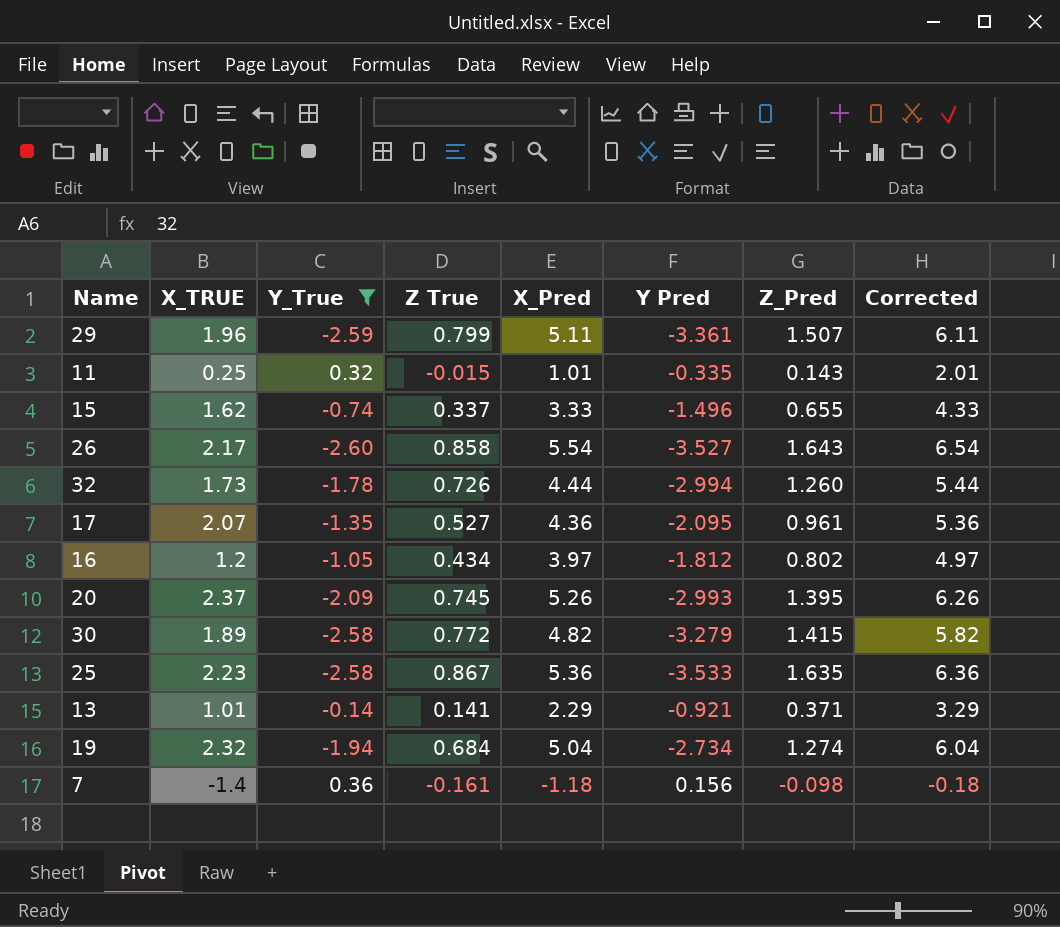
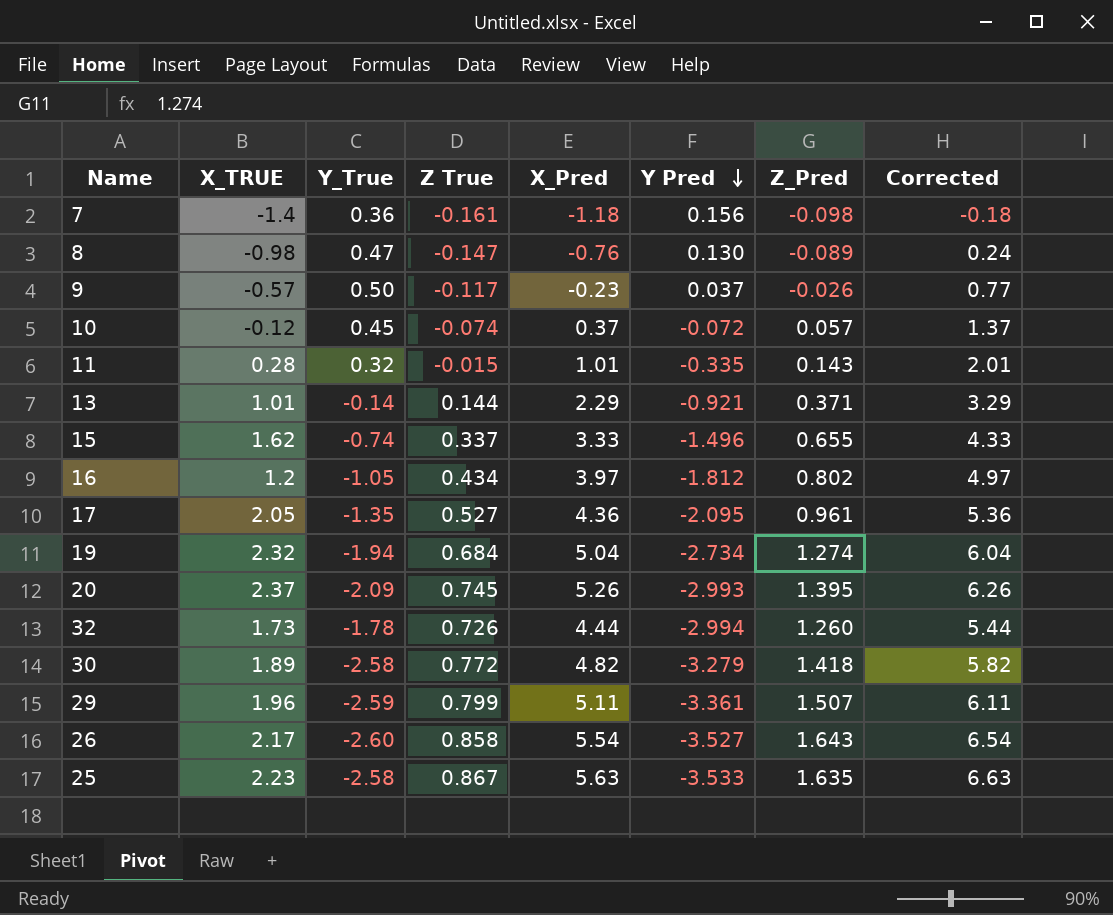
filter: Y_True <= 0.36 -> none
row order: none -> Y Pred descending
11 | X_TRUE: 0.25 -> 0.28
13 | Z True: 0.141 -> 0.144
17 | X_TRUE: 2.07 -> 2.05
30 | Z_Pred: 1.415 -> 1.418
25 | X_Pred: 5.36 -> 5.63
25 | Corrected: 6.36 -> 6.63

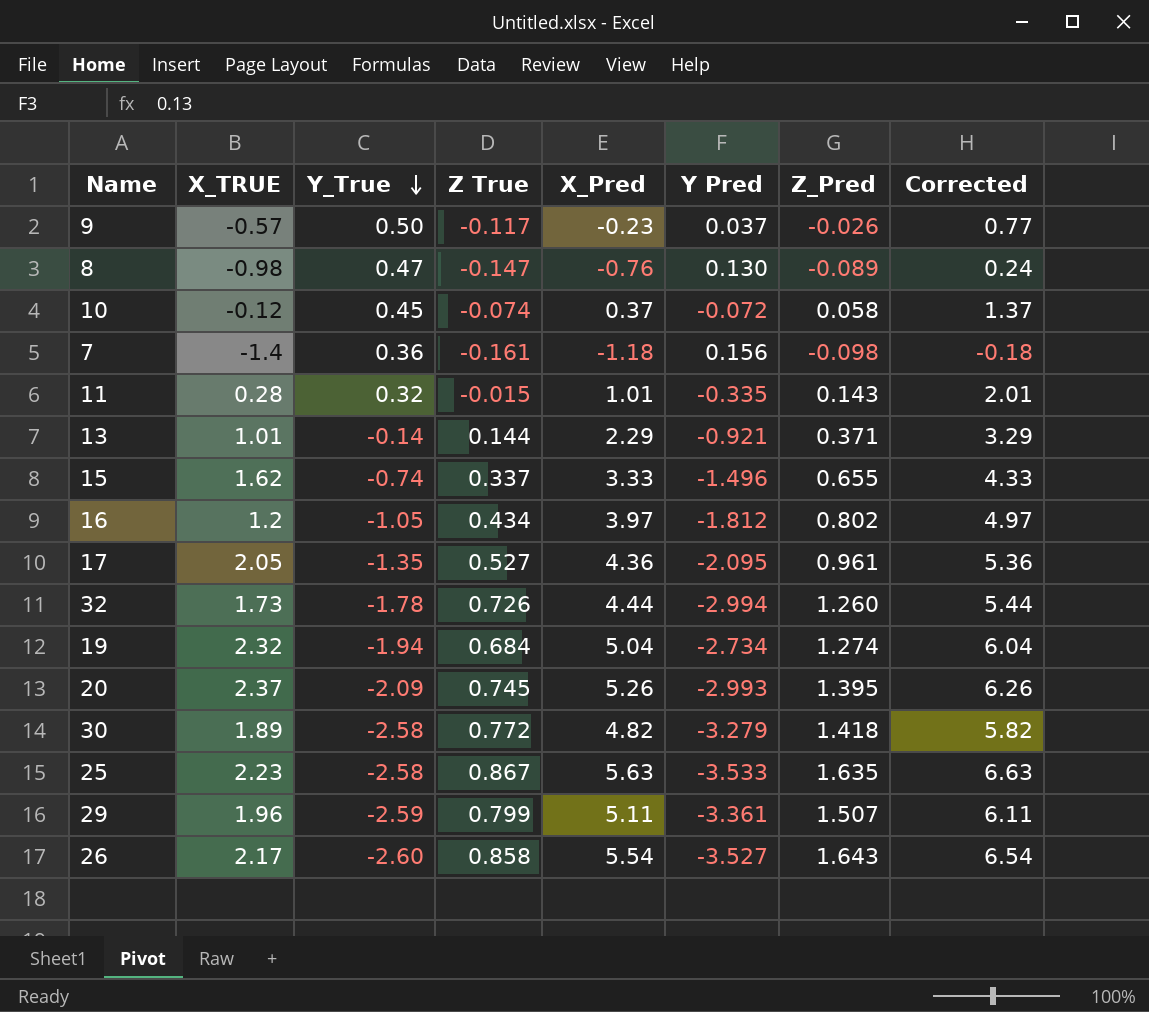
row order: Y Pred descending -> Y_True descending
10 | Z_Pred: 0.057 -> 0.058

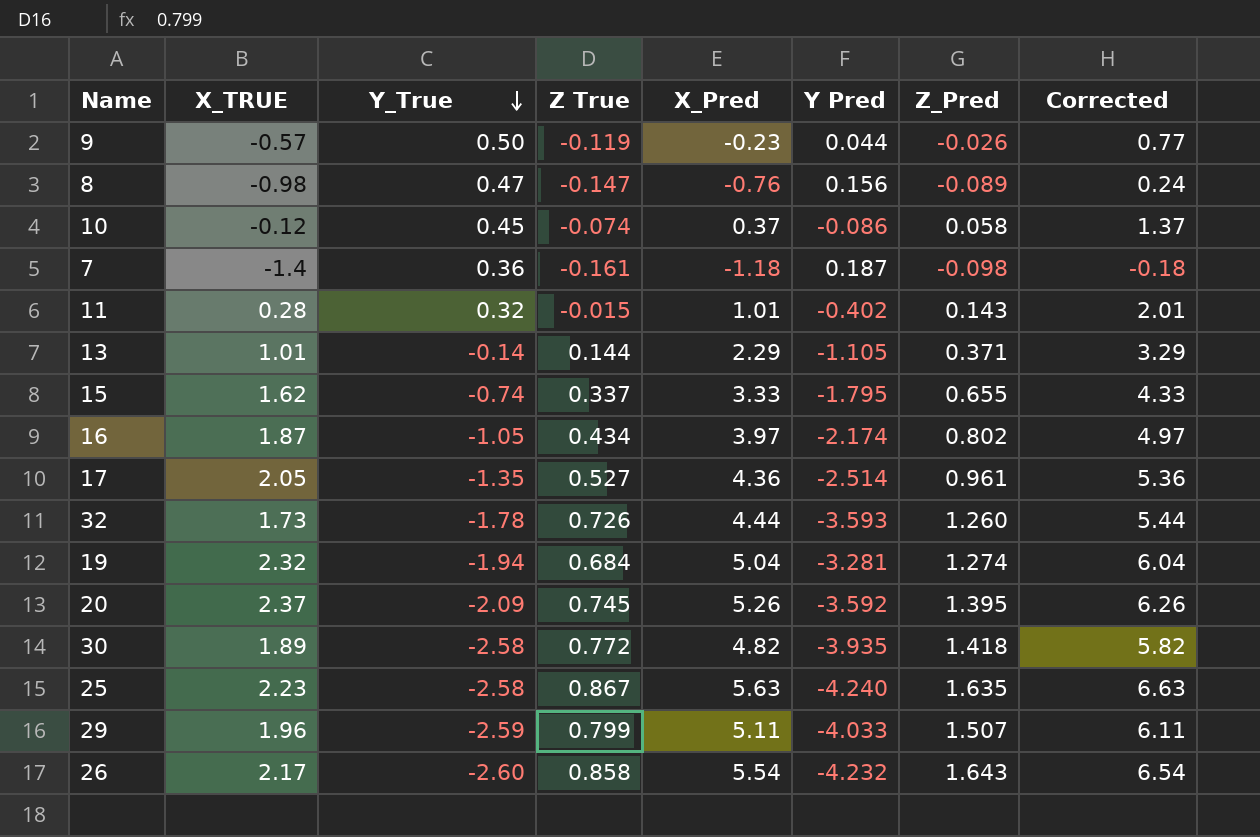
9 | Z True: -0.117 -> -0.119
9 | Y Pred: 0.037 -> 0.044
8 | Y Pred: 0.130 -> 0.156
10 | Y Pred: -0.072 -> -0.086
7 | Y Pred: 0.156 -> 0.187
11 | Y Pred: -0.335 -> -0.402
13 | Y Pred: -0.921 -> -1.105
15 | Y Pred: -1.496 -> -1.795
16 | X_TRUE: 1.2 -> 1.87
16 | Y Pred: -1.812 -> -2.174
17 | Y Pred: -2.095 -> -2.514
32 | Y Pred: -2.994 -> -3.593
19 | Y Pred: -2.734 -> -3.281
20 | Y Pred: -2.993 -> -3.592
30 | Y Pred: -3.279 -> -3.935
25 | Y Pred: -3.533 -> -4.240
29 | Y Pred: -3.361 -> -4.033
26 | Y Pred: -3.527 -> -4.232

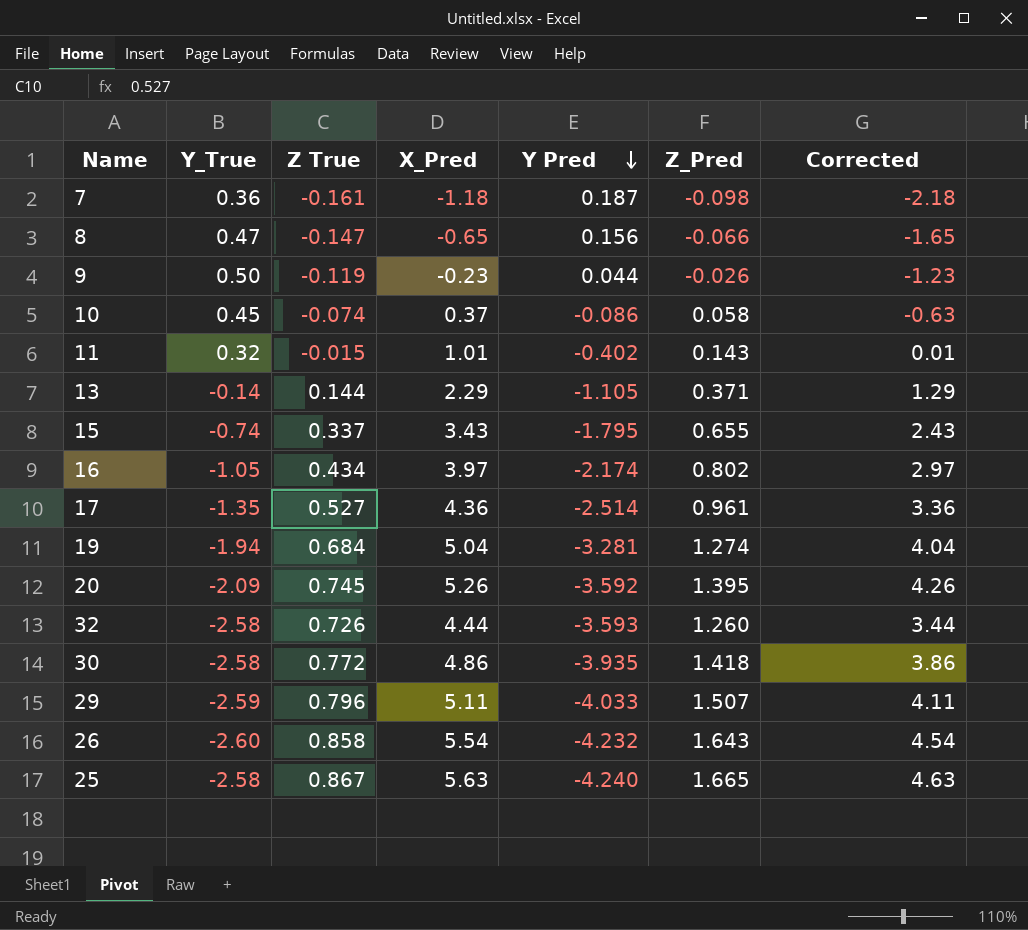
row order: Y_True descending -> Y Pred descending
column X_TRUE | position: 2 -> none
column Corrected | formula: [X_Pred] + 1 -> [X_Pred] - 1
8 | X_Pred: -0.76 -> -0.65
8 | Z_Pred: -0.089 -> -0.066
15 | X_Pred: 3.33 -> 3.43
32 | Y_True: -1.78 -> -2.58
30 | X_Pred: 4.82 -> 4.86
29 | Z True: 0.799 -> 0.796
25 | Z_Pred: 1.635 -> 1.665

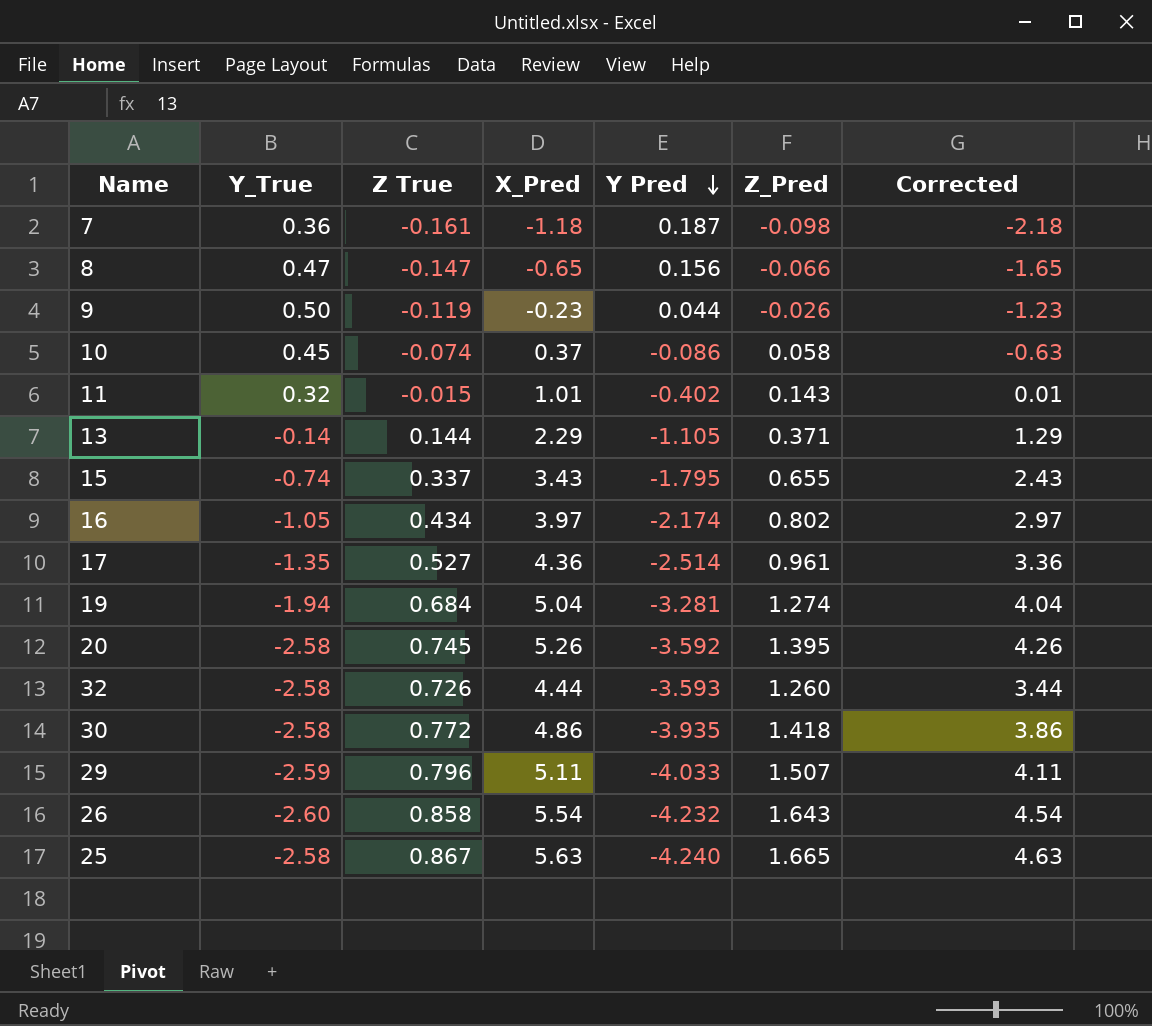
20 | Y_True: -2.09 -> -2.58

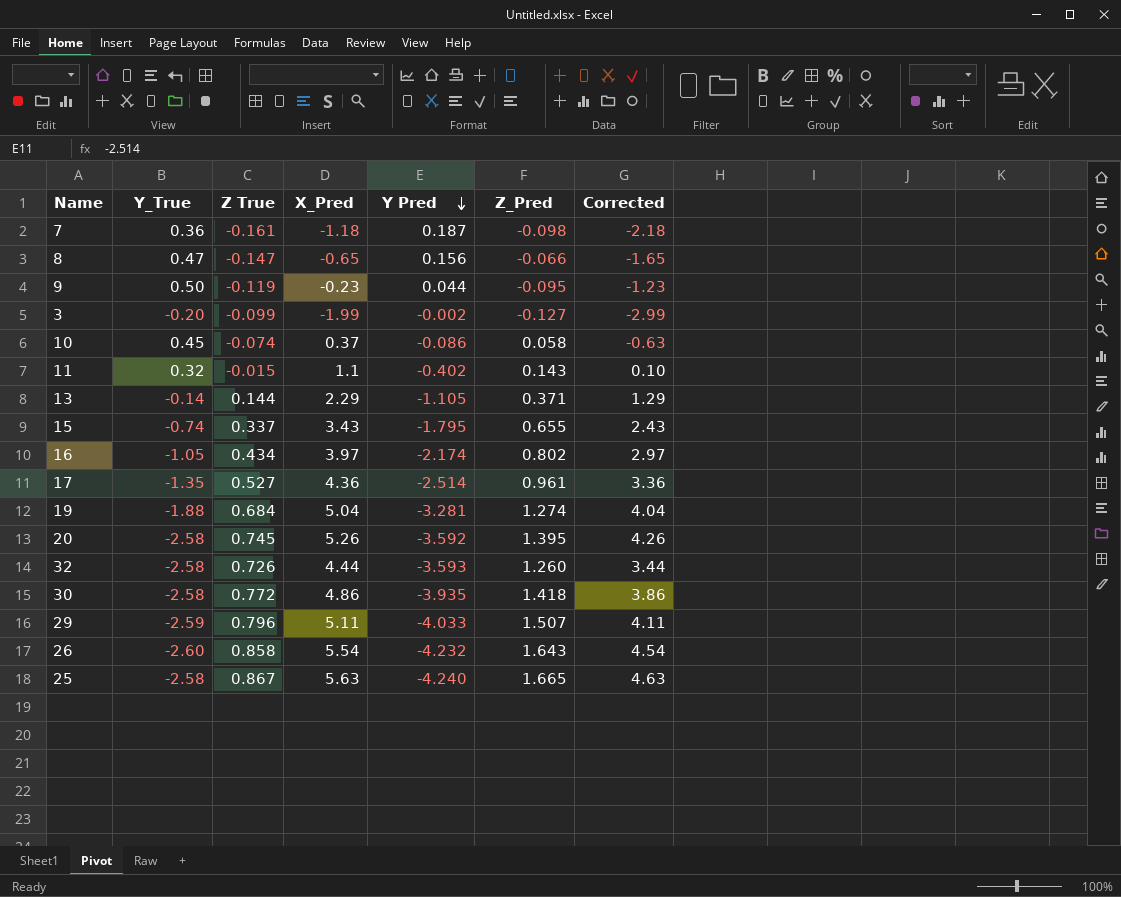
9 | Z_Pred: -0.026 -> -0.095
row 3: none -> -0.20 | -0.099 | -1.99 | -0.002 | -0.127 | -2.99
11 | X_Pred: 1.01 -> 1.1
11 | Corrected: 0.01 -> 0.10
19 | Y_True: -1.94 -> -1.88

